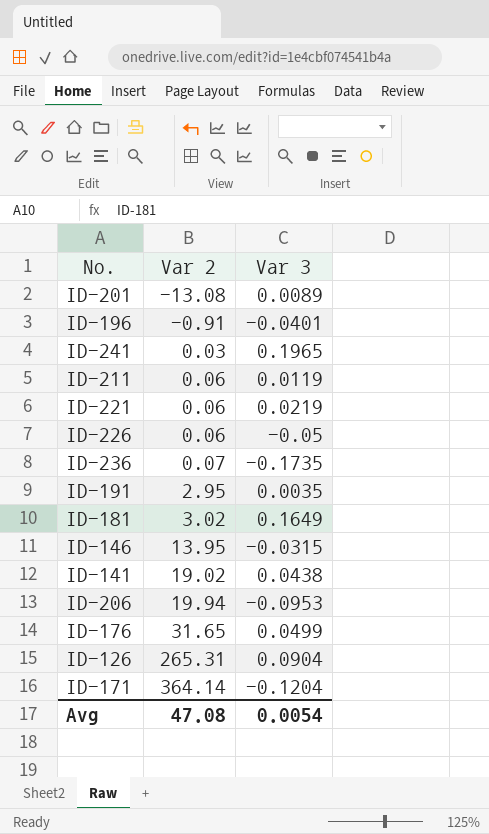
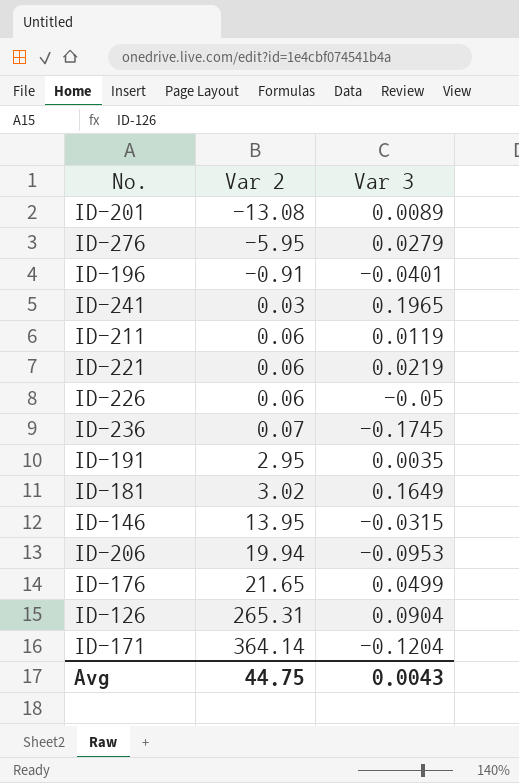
row ID-141: 19.02 | 0.0438 -> none
row ID-276: none -> -5.95 | 0.0279
ID-236 | Var 3: -0.1735 -> -0.1745
ID-176 | Var 2: 31.65 -> 21.65
Avg | Var 2: 47.08 -> 44.75
Avg | Var 3: 0.0054 -> 0.0043

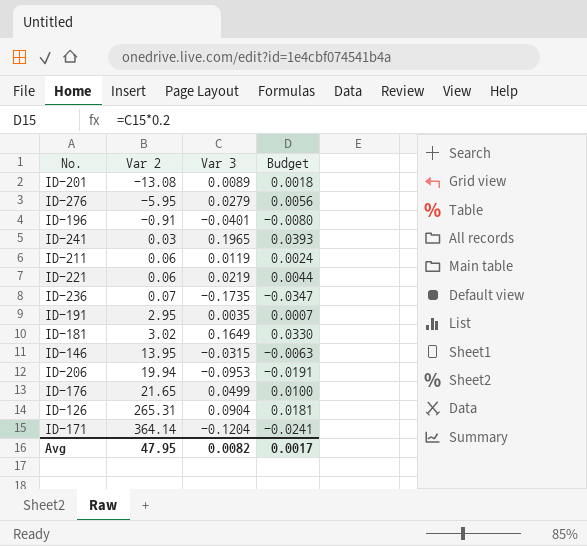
column Budget | formula: none -> [Var 3] * 0.2
row ID-226: 0.06 | -0.05 -> none
ID-236 | Var 3: -0.1745 -> -0.1735
Avg | Var 2: 44.75 -> 47.95
Avg | Var 3: 0.0043 -> 0.0082

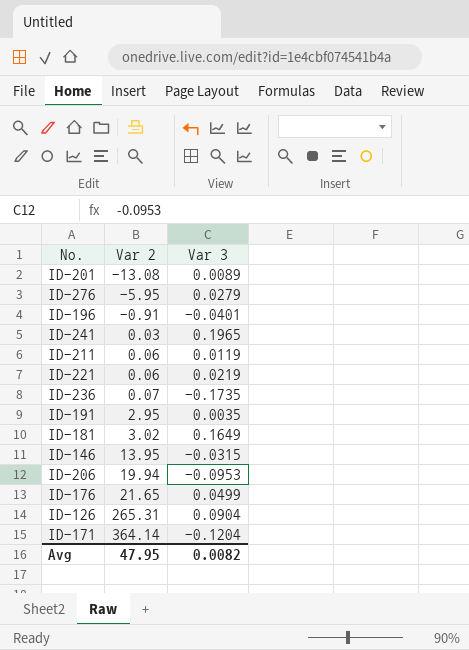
column Budget | formula: [Var 3] * 0.2 -> none

